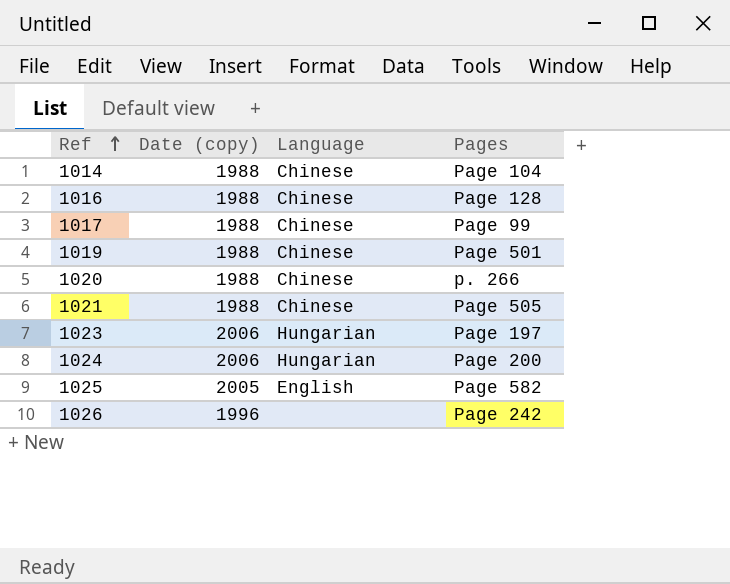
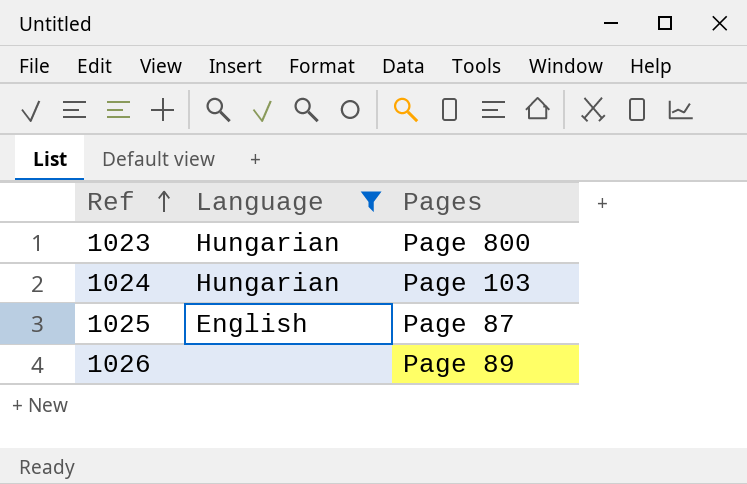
filter: none -> Language != Chinese
column Date (copy) | position: 2 -> none
1023 | Pages: Page 197 -> Page 800
1024 | Pages: Page 200 -> Page 103
1025 | Pages: Page 582 -> Page 87
1026 | Pages: Page 242 -> Page 89

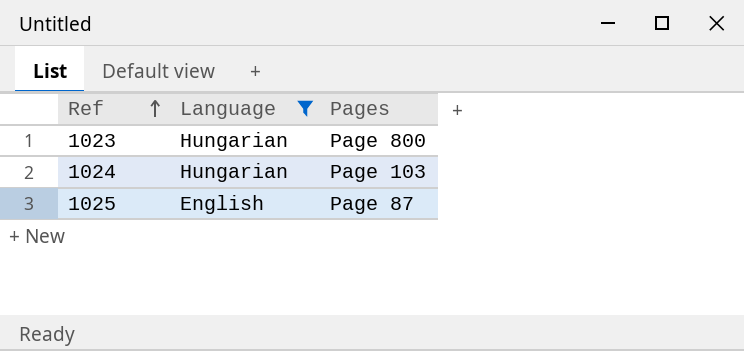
row 1026: none | Page 89 -> none

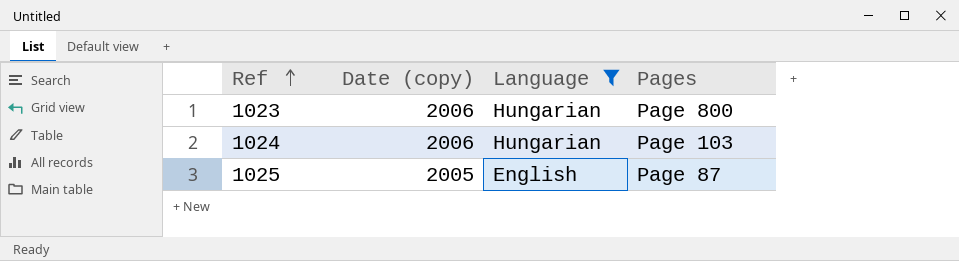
column Date (copy) | position: none -> 2

